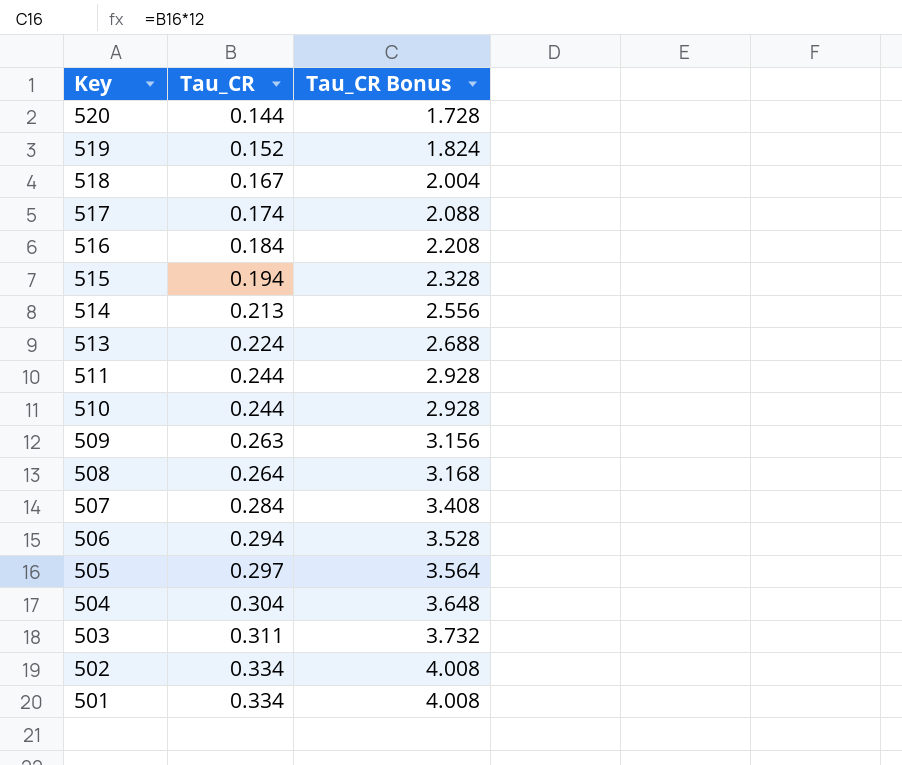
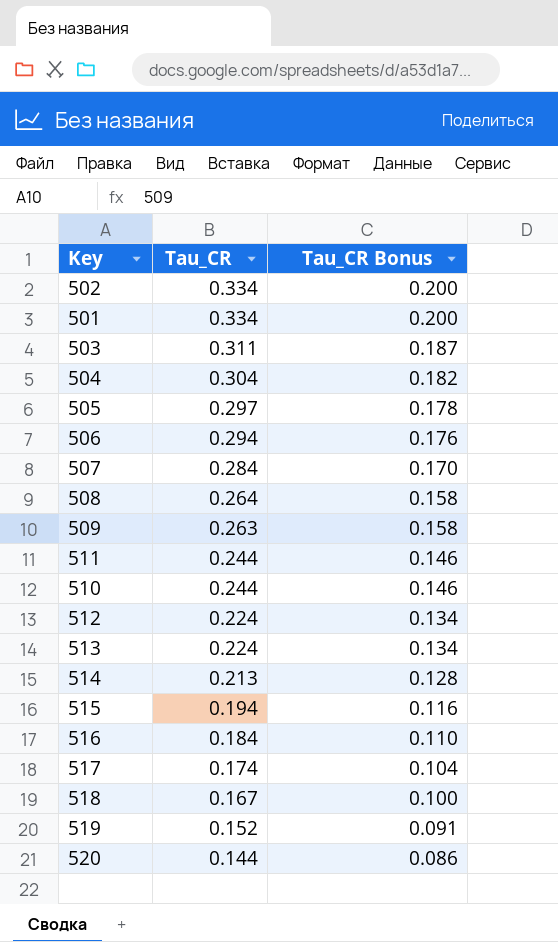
row order: Key descending -> Tau_CR descending
column Tau_CR Bonus | formula: [Tau_CR] * 12 -> [Tau_CR] * 0.6
row 512: none -> 0.224 | 0.134

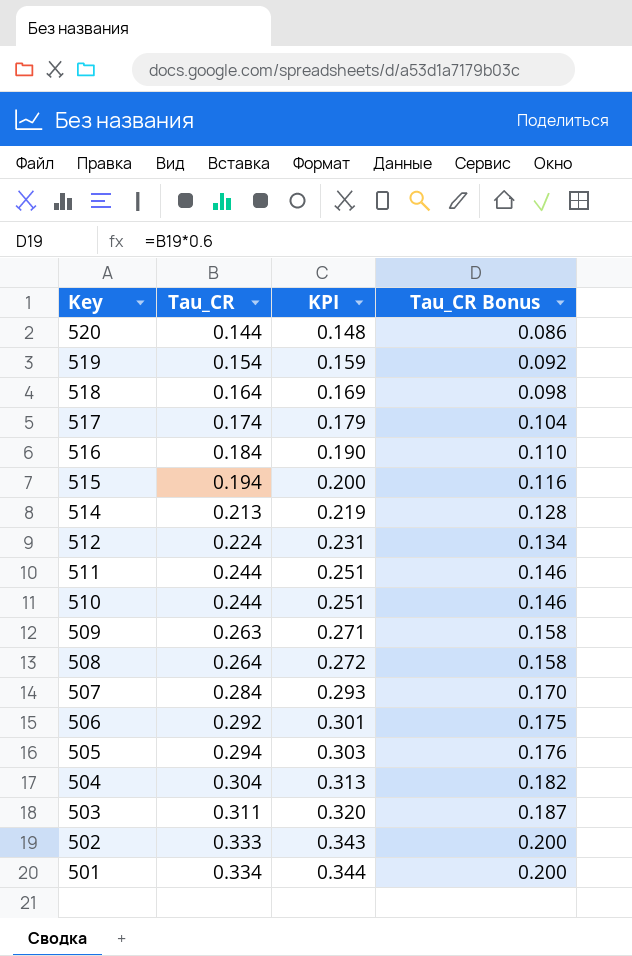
row order: Tau_CR descending -> Key descending
column KPI | formula: none -> [Tau_CR] * 1.03
row 513: 0.224 | 0.134 -> none
519 | Tau_CR: 0.152 -> 0.154
519 | Tau_CR Bonus: 0.091 -> 0.092
518 | Tau_CR: 0.167 -> 0.164
518 | Tau_CR Bonus: 0.100 -> 0.098
506 | Tau_CR: 0.294 -> 0.292
506 | Tau_CR Bonus: 0.176 -> 0.175
505 | Tau_CR: 0.297 -> 0.294
505 | Tau_CR Bonus: 0.178 -> 0.176
502 | Tau_CR: 0.334 -> 0.333

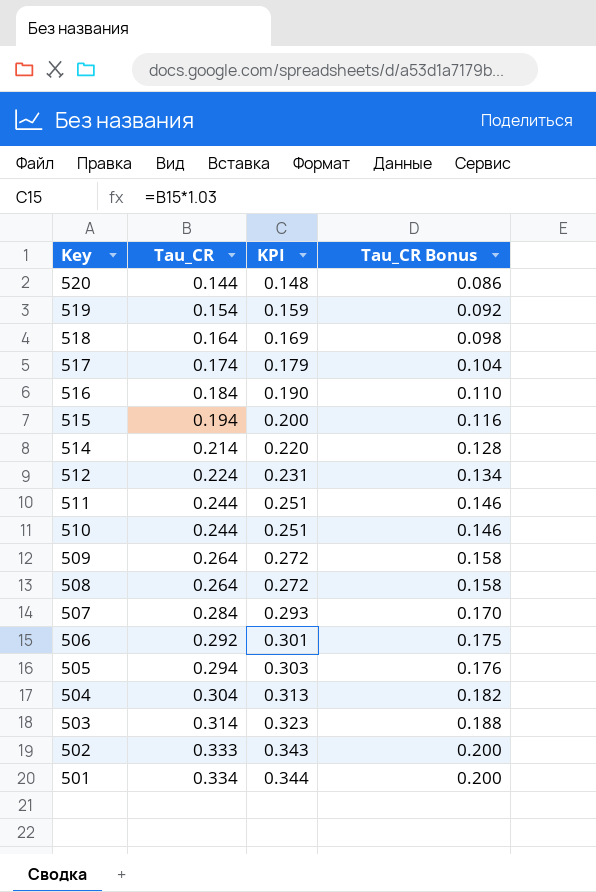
514 | Tau_CR: 0.213 -> 0.214
514 | KPI: 0.219 -> 0.220
509 | Tau_CR: 0.263 -> 0.264
509 | KPI: 0.271 -> 0.272
503 | Tau_CR: 0.311 -> 0.314
503 | KPI: 0.320 -> 0.323
503 | Tau_CR Bonus: 0.187 -> 0.188

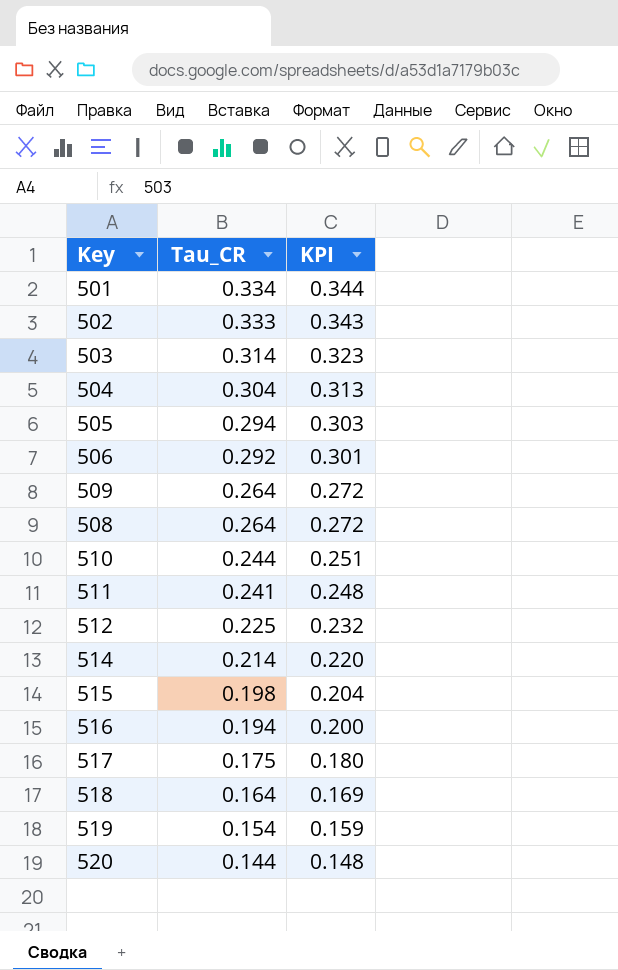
row order: Key descending -> Tau_CR descending
column Tau_CR Bonus | formula: [Tau_CR] * 0.6 -> none
row 507: 0.284 | 0.293 | 0.170 -> none
511 | Tau_CR: 0.244 -> 0.241
511 | KPI: 0.251 -> 0.248
512 | Tau_CR: 0.224 -> 0.225
512 | KPI: 0.231 -> 0.232
515 | Tau_CR: 0.194 -> 0.198
515 | KPI: 0.200 -> 0.204
516 | Tau_CR: 0.184 -> 0.194
516 | KPI: 0.190 -> 0.200
517 | Tau_CR: 0.174 -> 0.175
517 | KPI: 0.179 -> 0.180

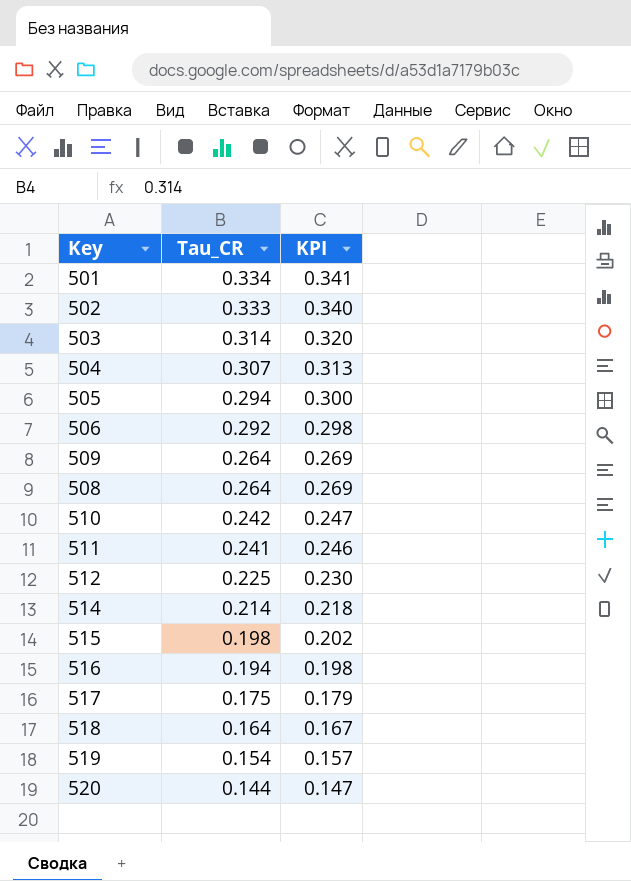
column KPI | formula: [Tau_CR] * 1.03 -> [Tau_CR] * 1.02
504 | Tau_CR: 0.304 -> 0.307
510 | Tau_CR: 0.244 -> 0.242

